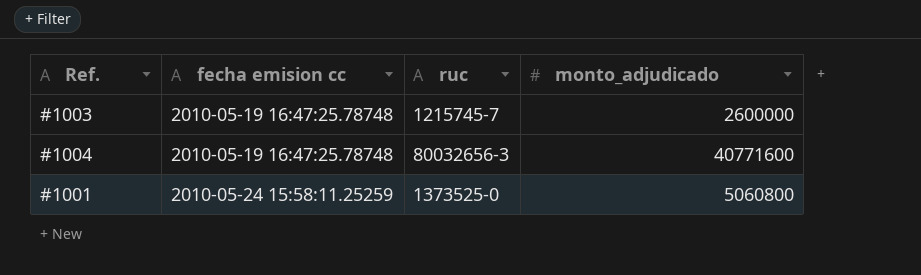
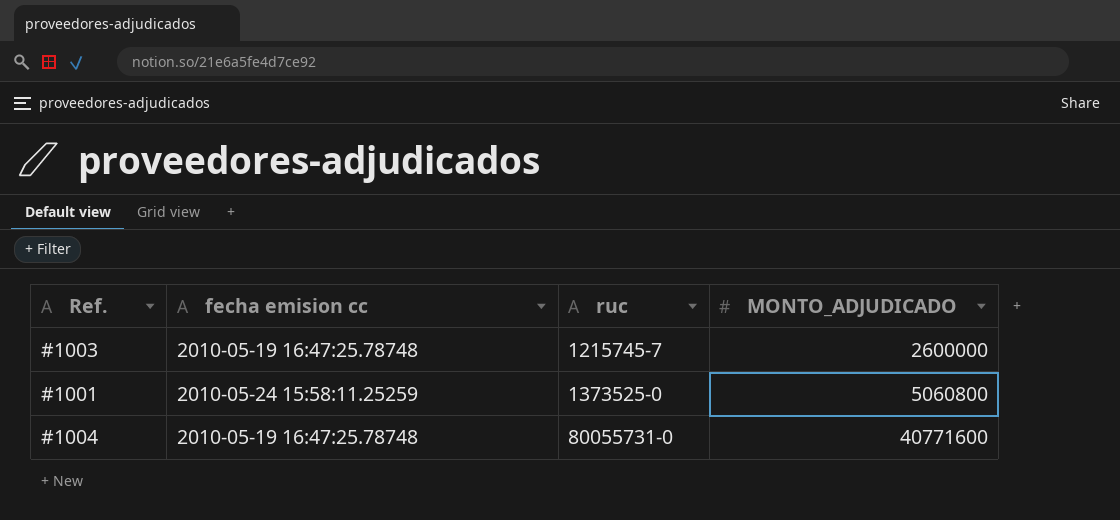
row order: fecha emision cc ascending -> ruc ascending
column name: monto_adjudicado -> MONTO_ADJUDICADO
#1004 | ruc: 80032656-3 -> 80055731-0

